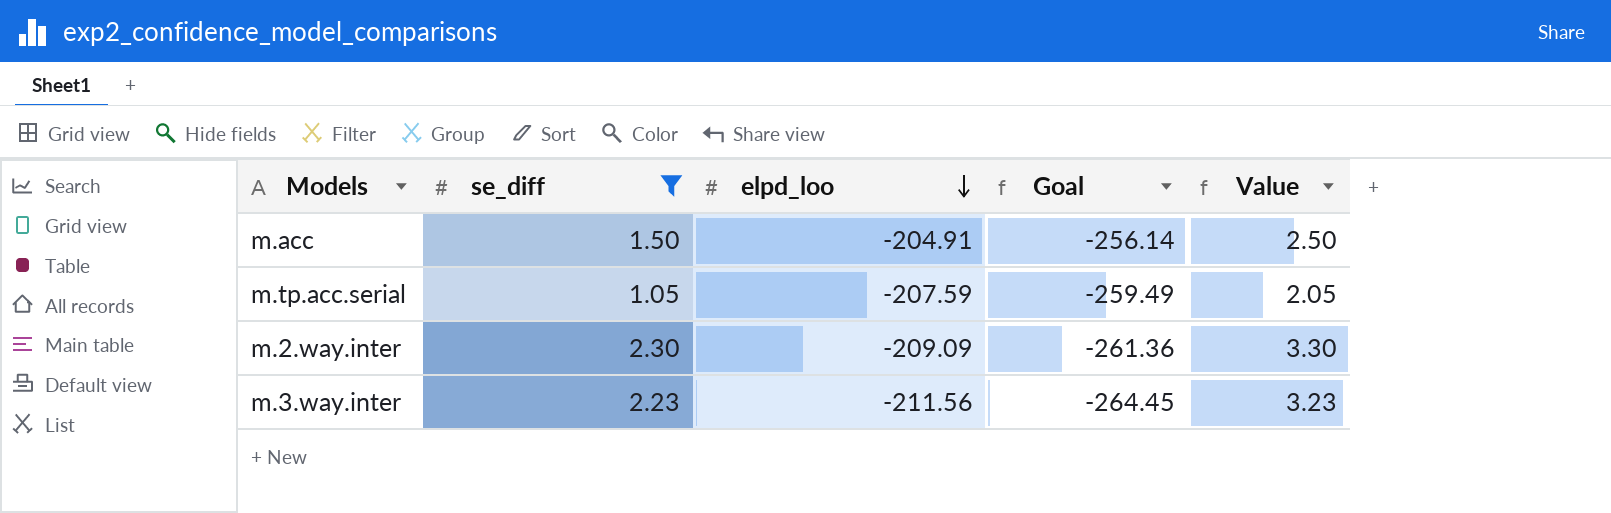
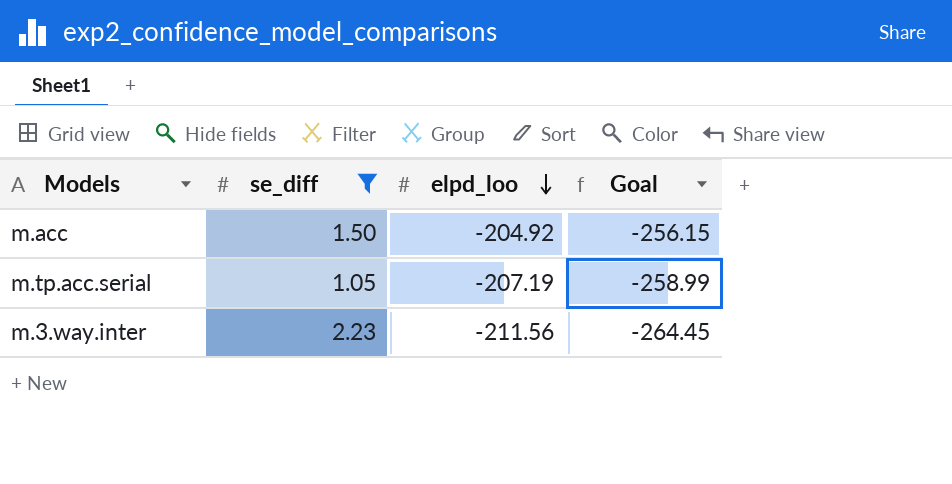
column Value | formula: [se_diff] + 1 -> none
row m.2.way.inter: 2.30 | -209.09 | -261.36 | 3.30 -> none
m.acc | elpd_loo: -204.91 -> -204.92
m.acc | Goal: -256.14 -> -256.15
m.tp.acc.serial | elpd_loo: -207.59 -> -207.19
m.tp.acc.serial | Goal: -259.49 -> -258.99

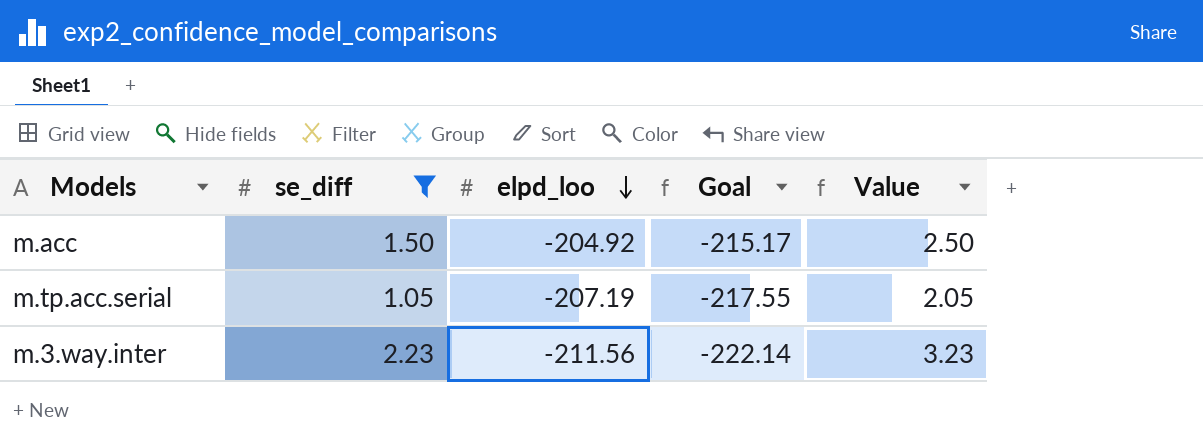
column Goal | formula: [elpd_loo] * 1.25 -> [elpd_loo] * 1.05
column Value | formula: none -> [se_diff] + 1

